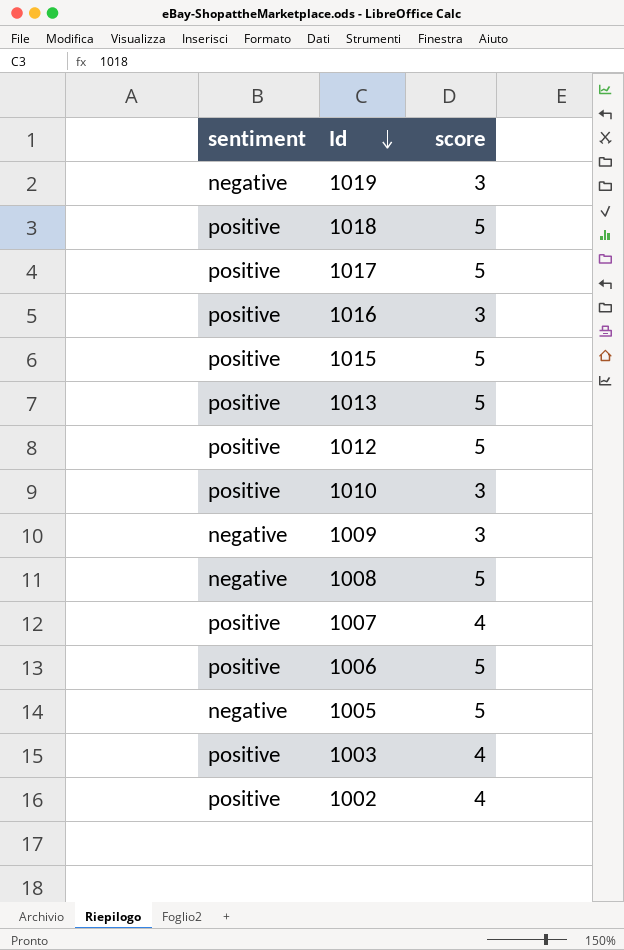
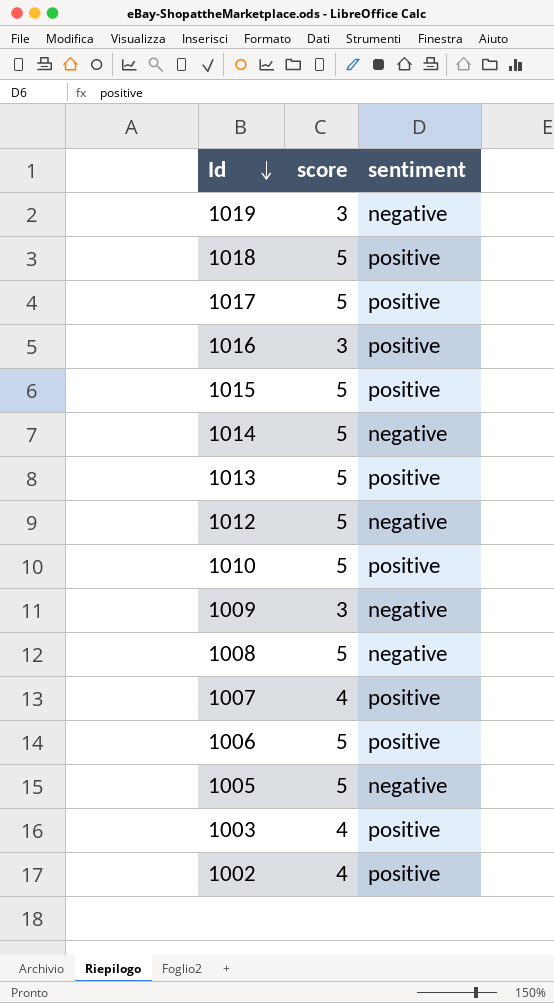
column sentiment | position: 1 -> 3
row 1014: none -> 5 | negative
1012 | sentiment: positive -> negative
1010 | score: 3 -> 5

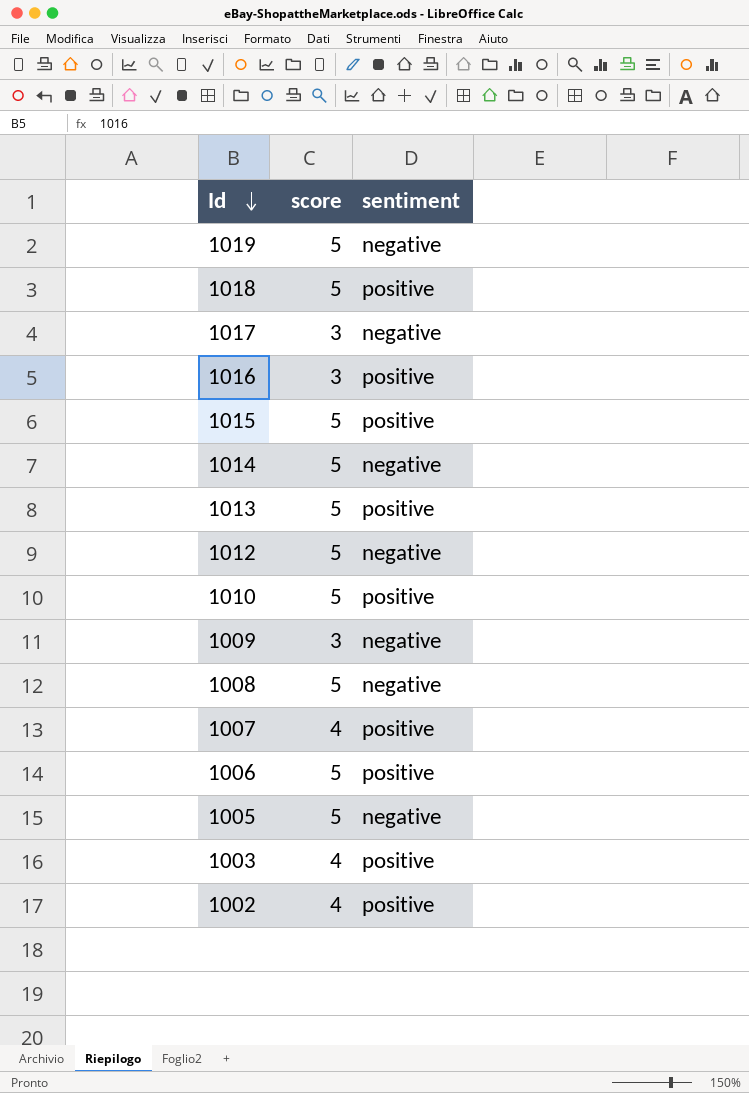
1019 | score: 3 -> 5
1017 | score: 5 -> 3
1017 | sentiment: positive -> negative

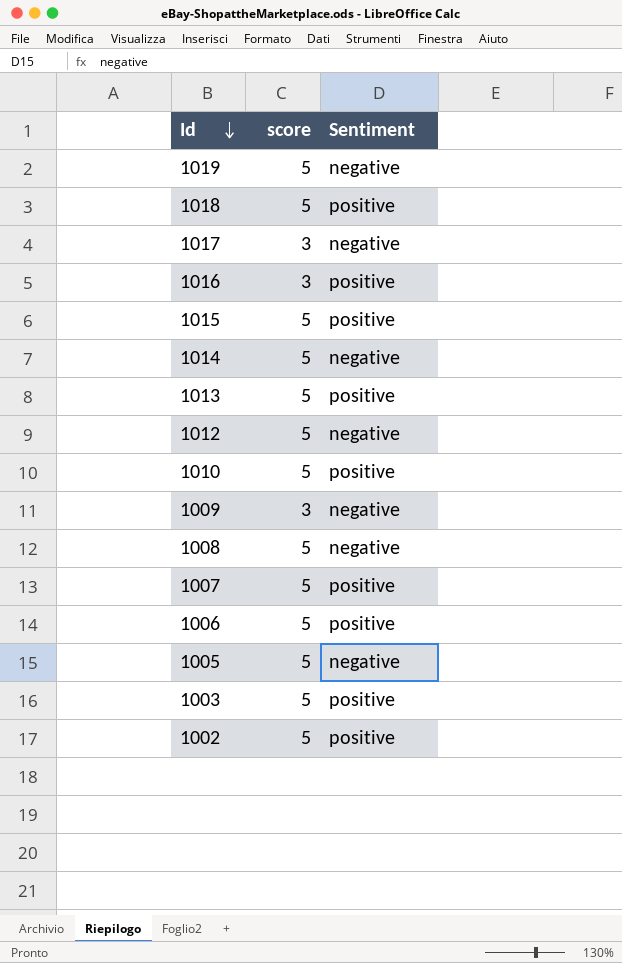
column name: sentiment -> Sentiment
1007 | score: 4 -> 5
1003 | score: 4 -> 5
1002 | score: 4 -> 5

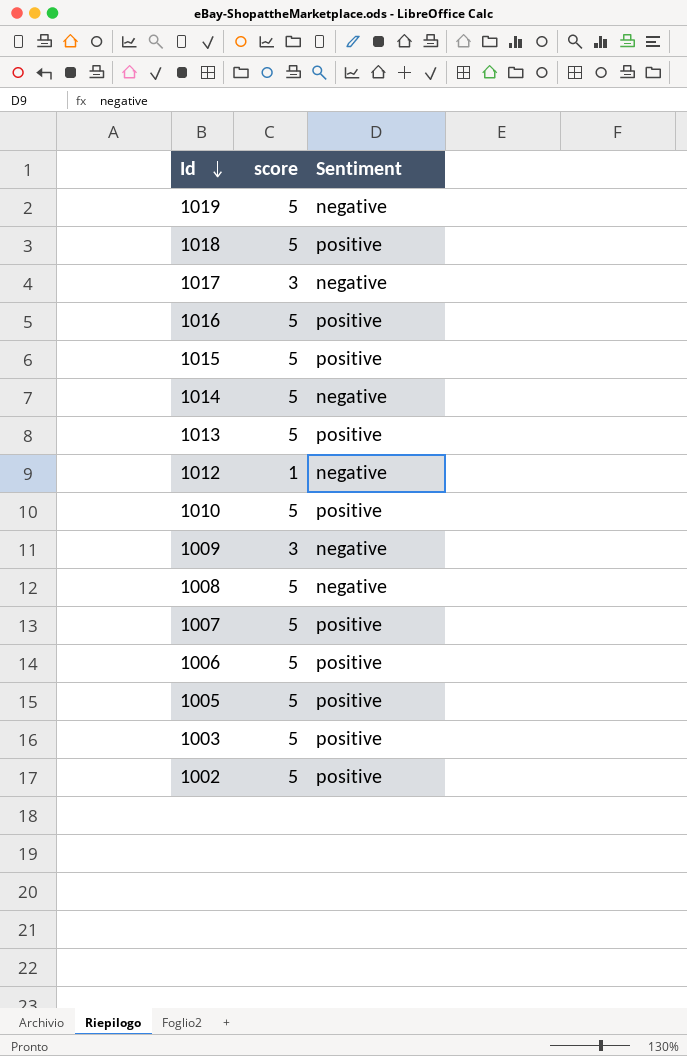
1016 | score: 3 -> 5
1012 | score: 5 -> 1
1005 | Sentiment: negative -> positive

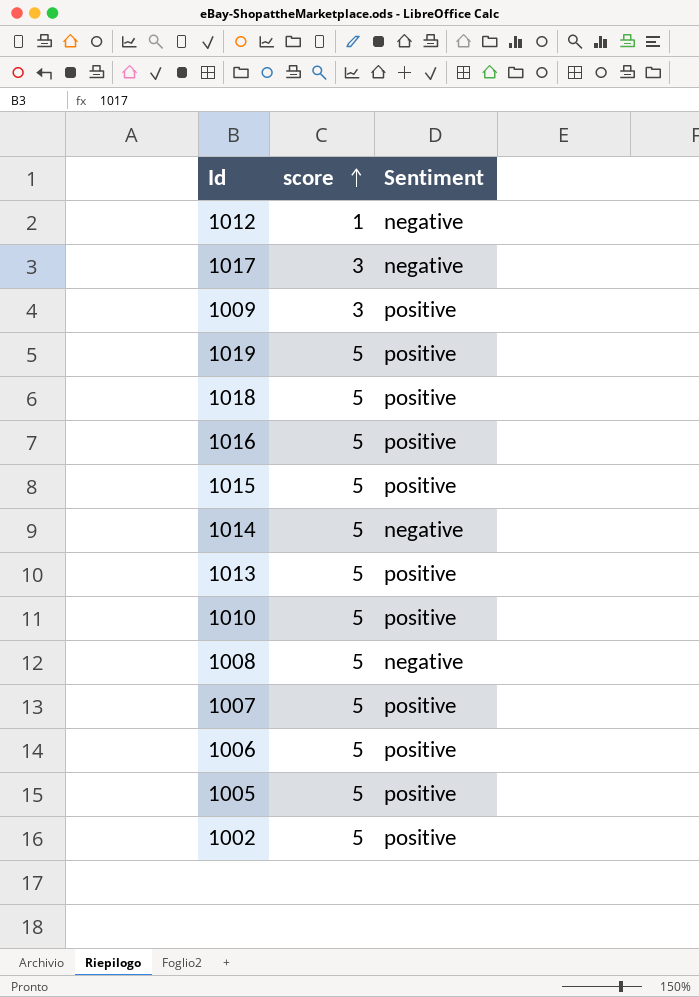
row order: Id descending -> score ascending
row 1003: 5 | positive -> none
1009 | Sentiment: negative -> positive
1019 | Sentiment: negative -> positive

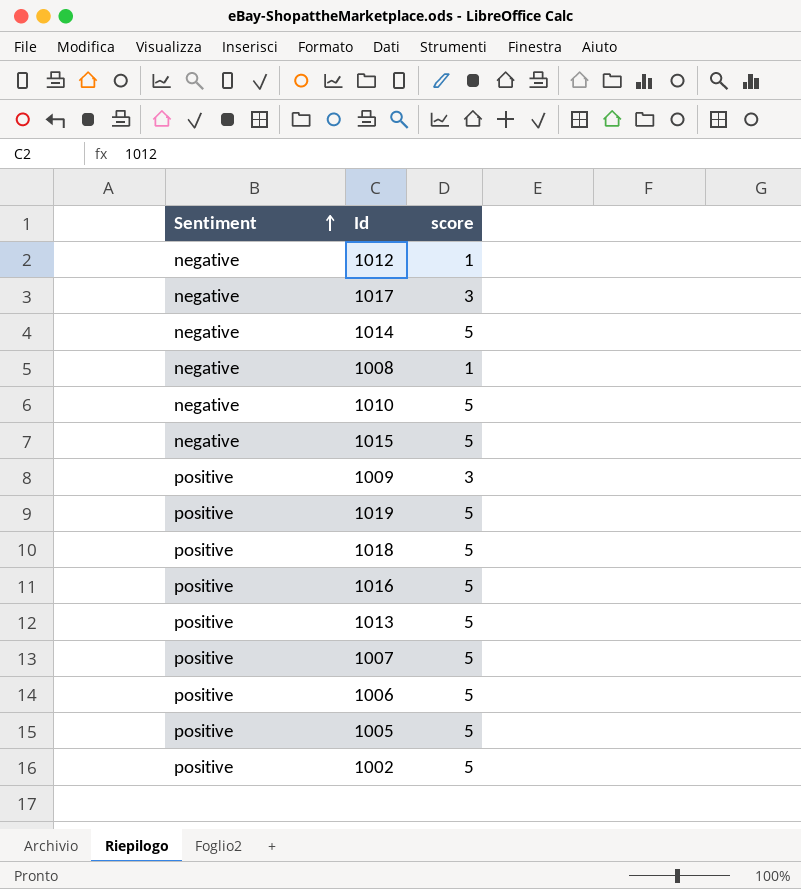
row order: score ascending -> Sentiment ascending
column Sentiment | position: 3 -> 1
1008 | score: 5 -> 1
1010 | Sentiment: positive -> negative
1015 | Sentiment: positive -> negative

